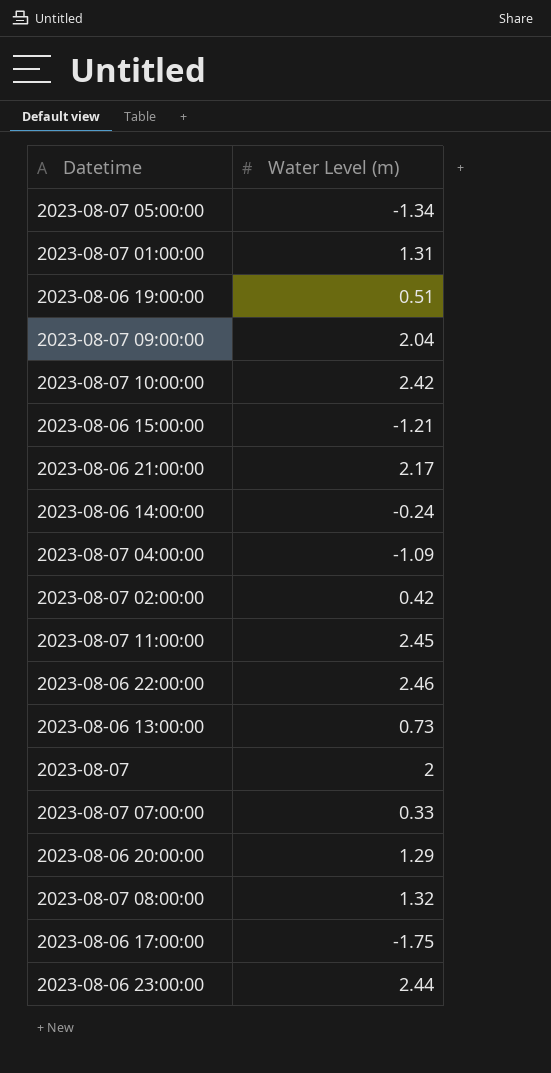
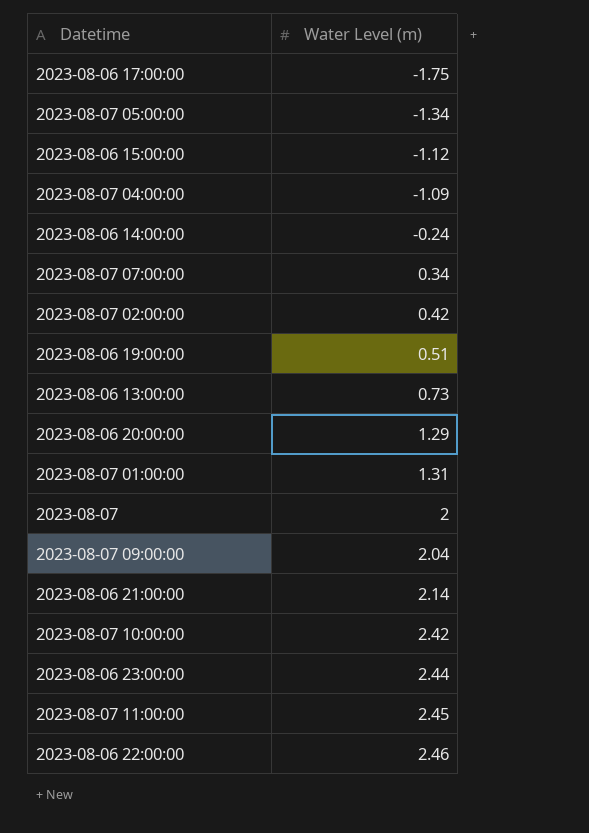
row order: none -> Water Level (m) ascending
row 2023-08-07 08:00:00: 1.32 -> none
2023-08-06 15:00:00 | Water Level (m): -1.21 -> -1.12
2023-08-07 07:00:00 | Water Level (m): 0.33 -> 0.34
2023-08-06 21:00:00 | Water Level (m): 2.17 -> 2.14

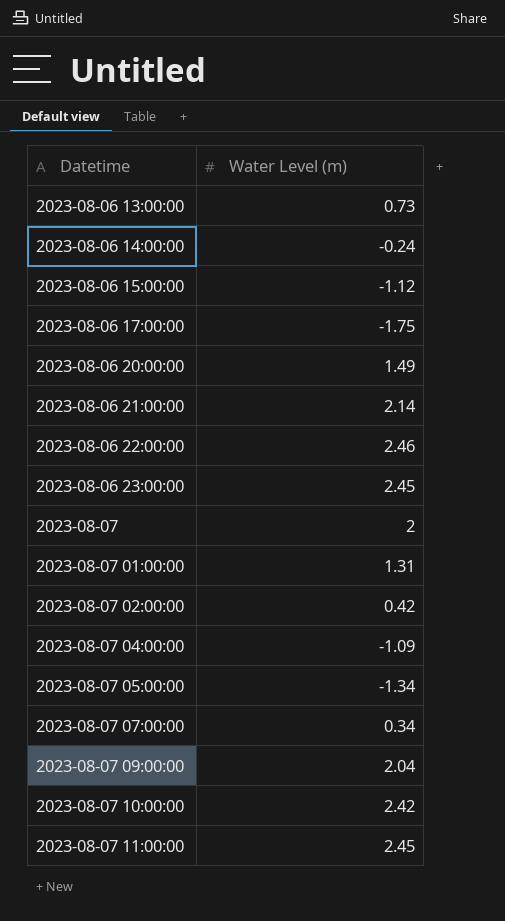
row order: Water Level (m) ascending -> Datetime ascending
row 2023-08-06 19:00:00: 0.51 -> none
2023-08-06 20:00:00 | Water Level (m): 1.29 -> 1.49
2023-08-06 23:00:00 | Water Level (m): 2.44 -> 2.45

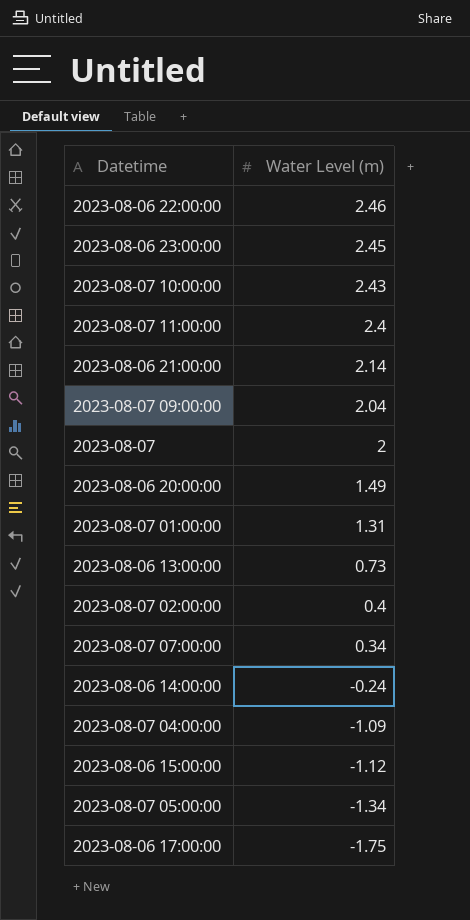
row order: Datetime ascending -> Water Level (m) descending
2023-08-07 10:00:00 | Water Level (m): 2.42 -> 2.43
2023-08-07 11:00:00 | Water Level (m): 2.45 -> 2.4
2023-08-07 02:00:00 | Water Level (m): 0.42 -> 0.4

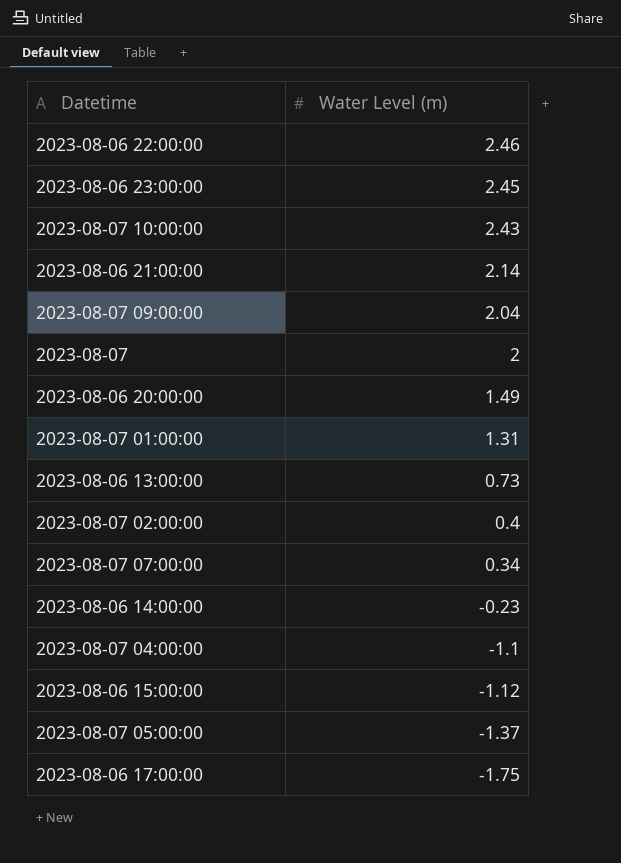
row 2023-08-07 11:00:00: 2.4 -> none
2023-08-06 14:00:00 | Water Level (m): -0.24 -> -0.23
2023-08-07 04:00:00 | Water Level (m): -1.09 -> -1.1
2023-08-07 05:00:00 | Water Level (m): -1.34 -> -1.37

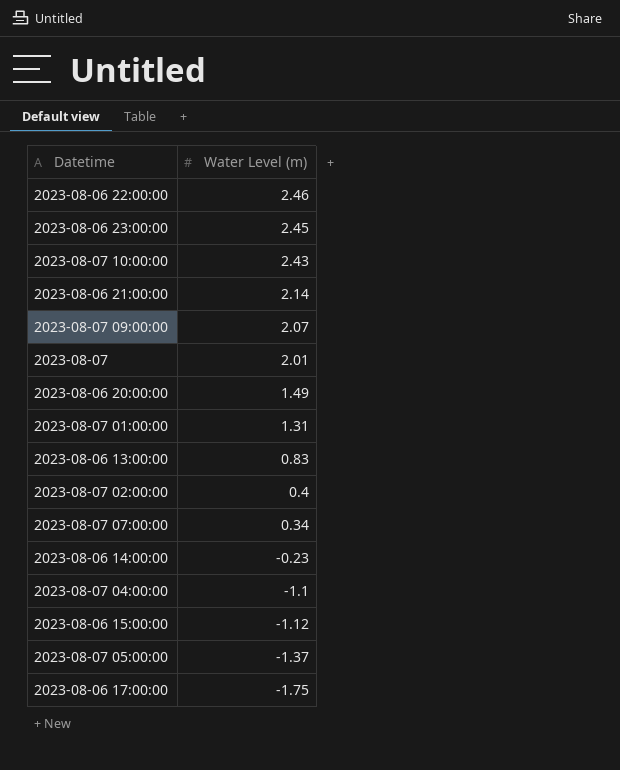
2023-08-07 09:00:00 | Water Level (m): 2.04 -> 2.07
2023-08-07 | Water Level (m): 2 -> 2.01
2023-08-06 13:00:00 | Water Level (m): 0.73 -> 0.83

